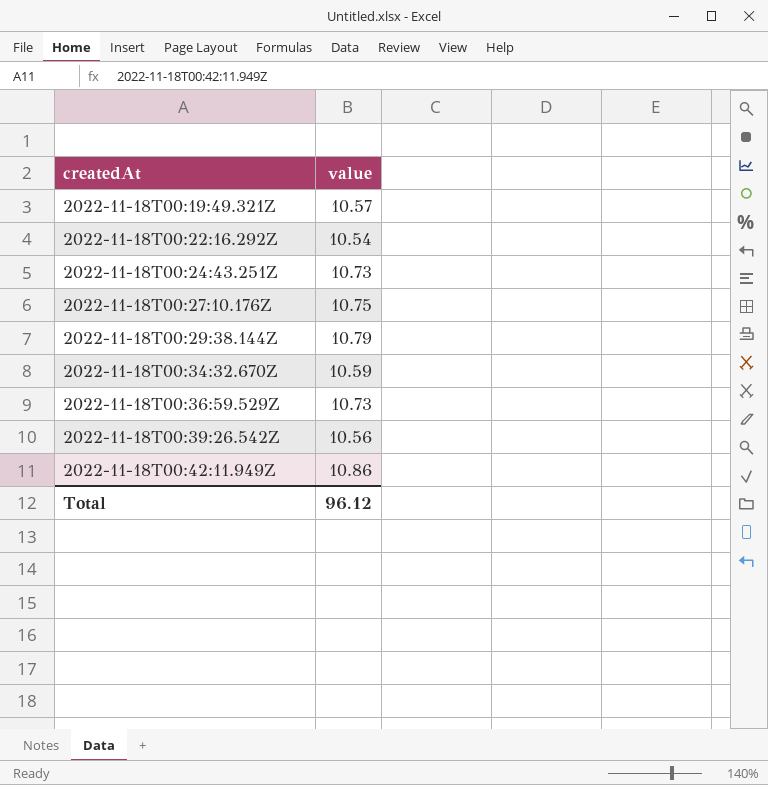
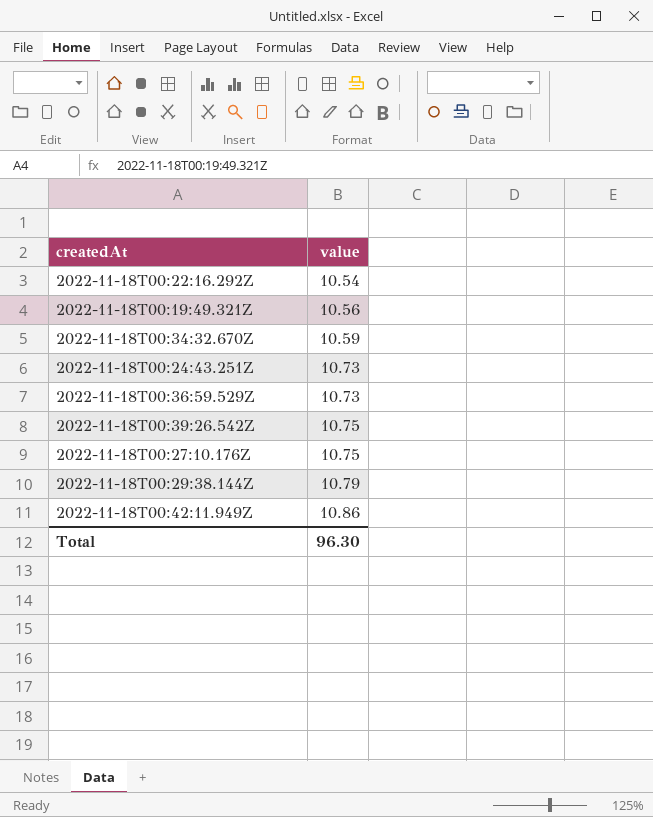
row order: createdAt ascending -> value ascending
2022-11-18T00:19:49.321Z | value: 10.57 -> 10.56
2022-11-18T00:39:26.542Z | value: 10.56 -> 10.75
Total | value: 96.12 -> 96.30

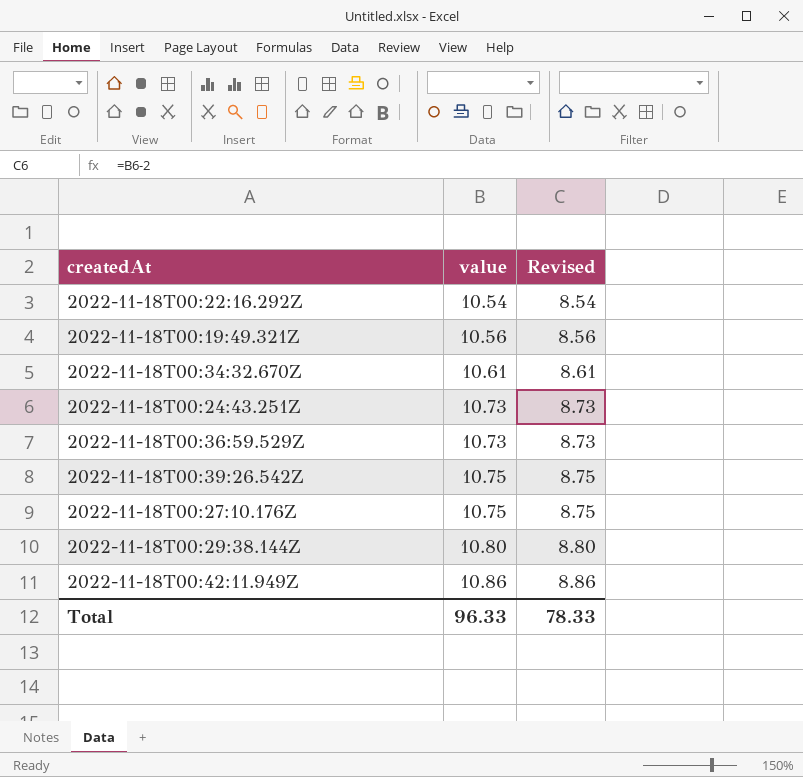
column Revised | formula: none -> [value] - 2
2022-11-18T00:34:32.670Z | value: 10.59 -> 10.61
2022-11-18T00:29:38.144Z | value: 10.79 -> 10.80
Total | value: 96.30 -> 96.33

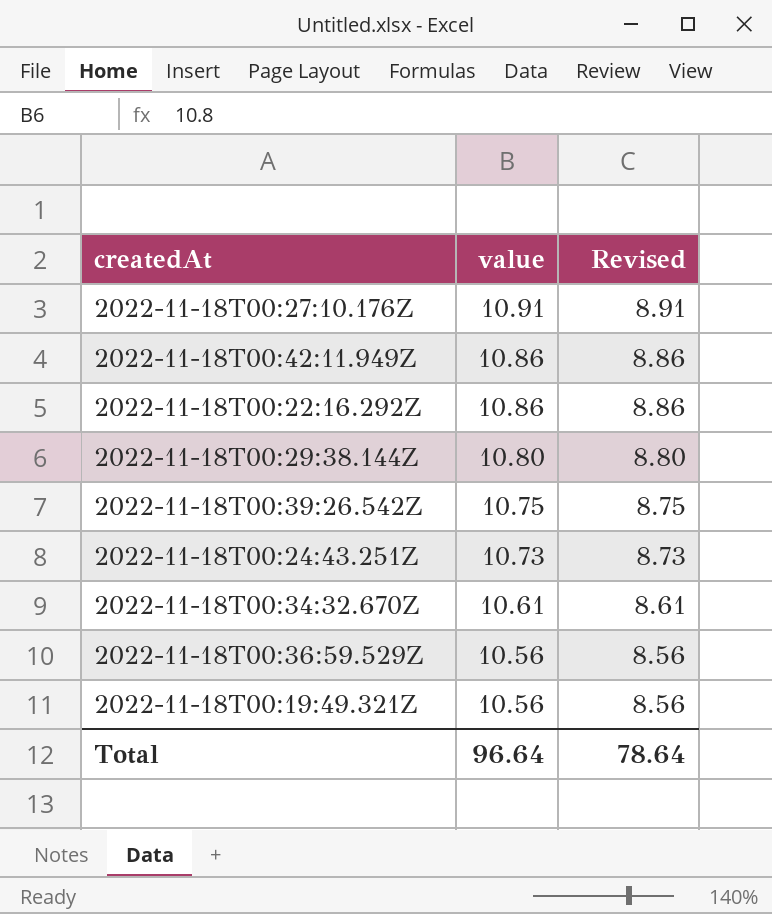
row order: value ascending -> value descending
2022-11-18T00:27:10.176Z | value: 10.75 -> 10.91
2022-11-18T00:27:10.176Z | Revised: 8.75 -> 8.91
2022-11-18T00:22:16.292Z | value: 10.54 -> 10.86
2022-11-18T00:22:16.292Z | Revised: 8.54 -> 8.86
2022-11-18T00:36:59.529Z | value: 10.73 -> 10.56
2022-11-18T00:36:59.529Z | Revised: 8.73 -> 8.56
Total | value: 96.33 -> 96.64
Total | Revised: 78.33 -> 78.64

